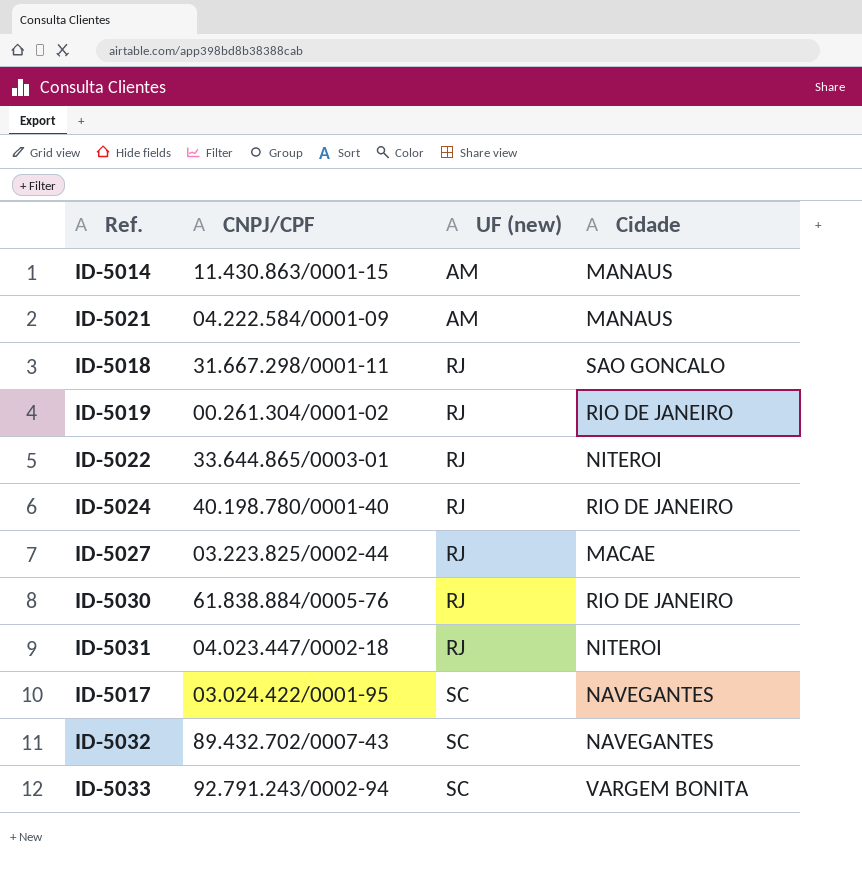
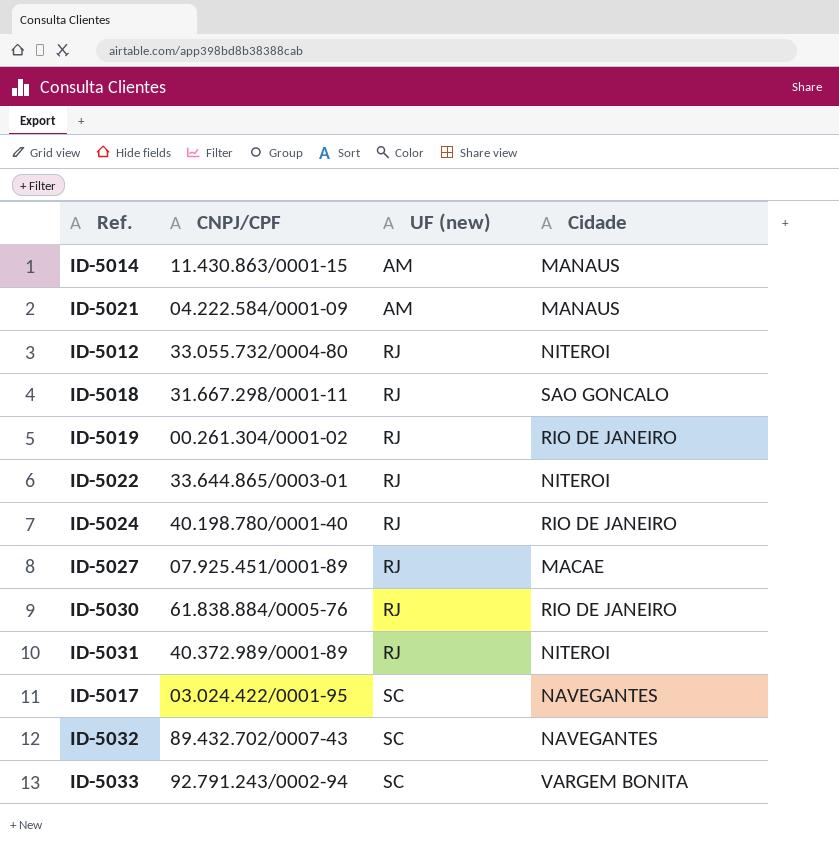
row ID-5012: none -> 33.055.732/0004-80 | RJ | NITEROI
ID-5027 | CNPJ/CPF: 03.223.825/0002-44 -> 07.925.451/0001-89
ID-5031 | CNPJ/CPF: 04.023.447/0002-18 -> 40.372.989/0001-89

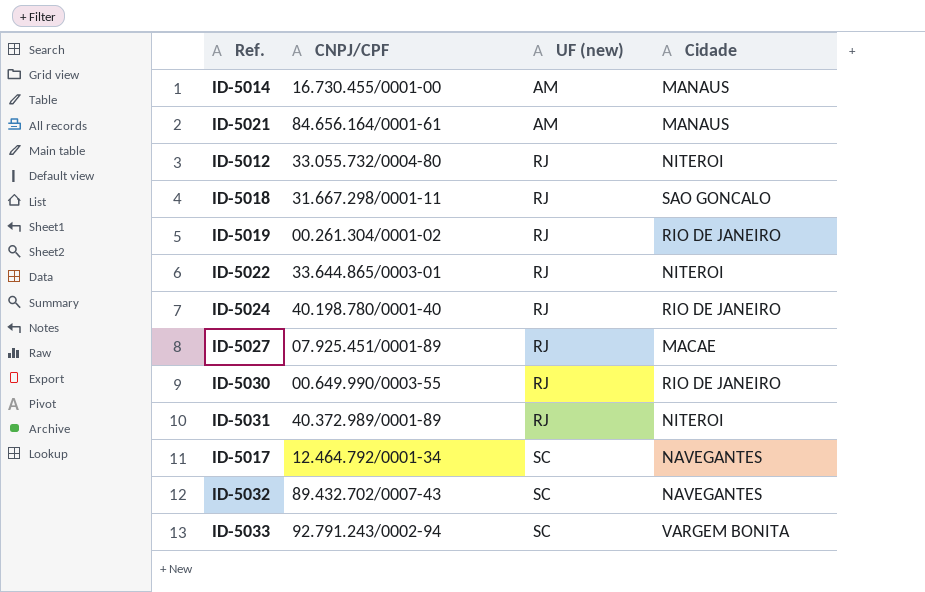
ID-5014 | CNPJ/CPF: 11.430.863/0001-15 -> 16.730.455/0001-00
ID-5021 | CNPJ/CPF: 04.222.584/0001-09 -> 84.656.164/0001-61
ID-5030 | CNPJ/CPF: 61.838.884/0005-76 -> 00.649.990/0003-55
ID-5017 | CNPJ/CPF: 03.024.422/0001-95 -> 12.464.792/0001-34

